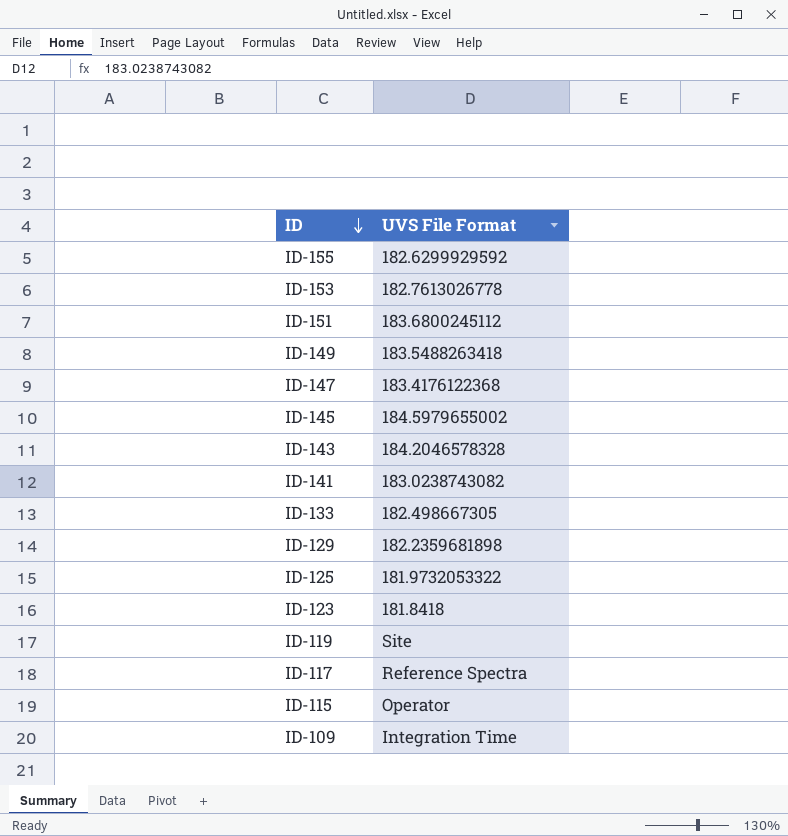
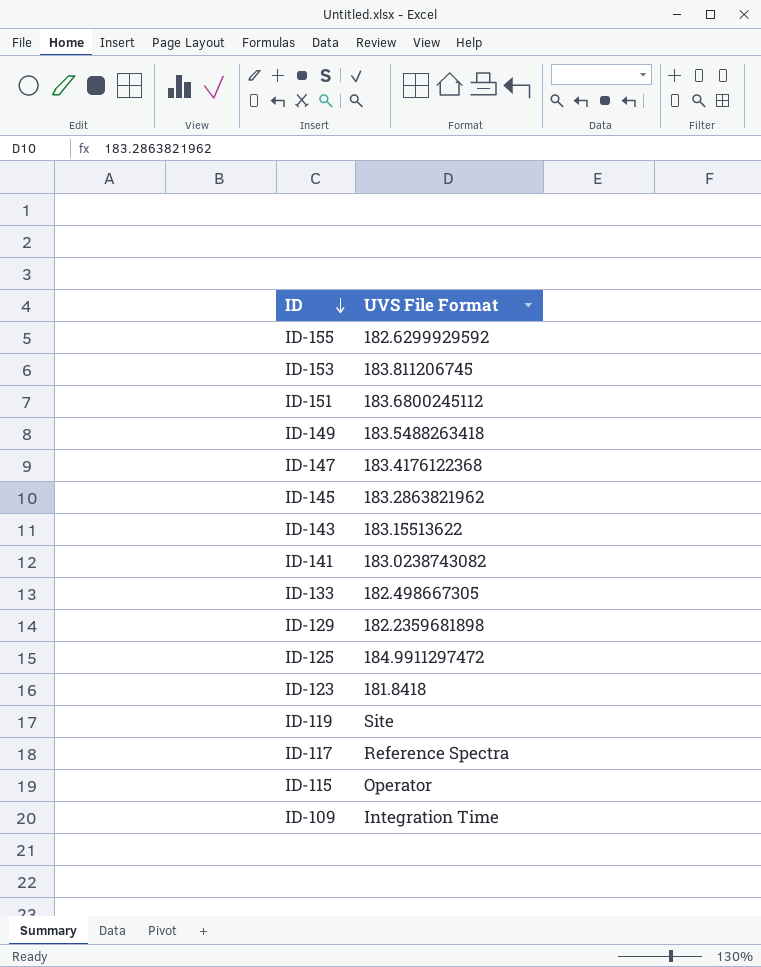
ID-153 | UVS File Format: 182.7613026778 -> 183.811206745
ID-145 | UVS File Format: 184.5979655002 -> 183.2863821962
ID-143 | UVS File Format: 184.2046578328 -> 183.15513622
ID-125 | UVS File Format: 181.9732053322 -> 184.9911297472

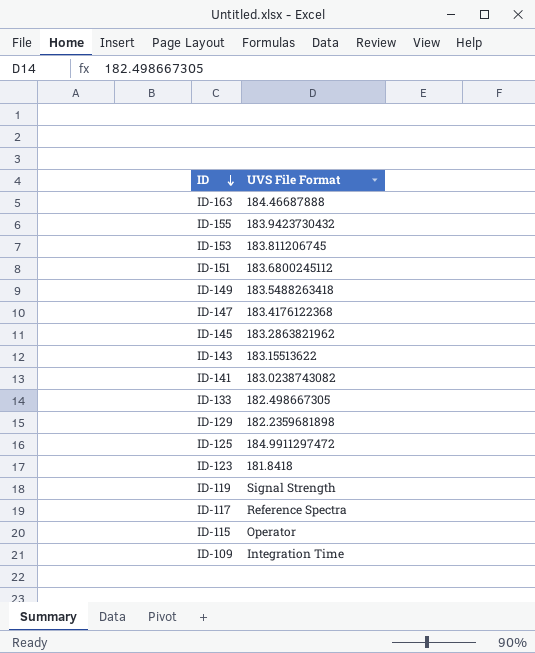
row ID-163: none -> 184.46687888
ID-155 | UVS File Format: 182.6299929592 -> 183.9423730432
ID-119 | UVS File Format: Site -> Signal Strength

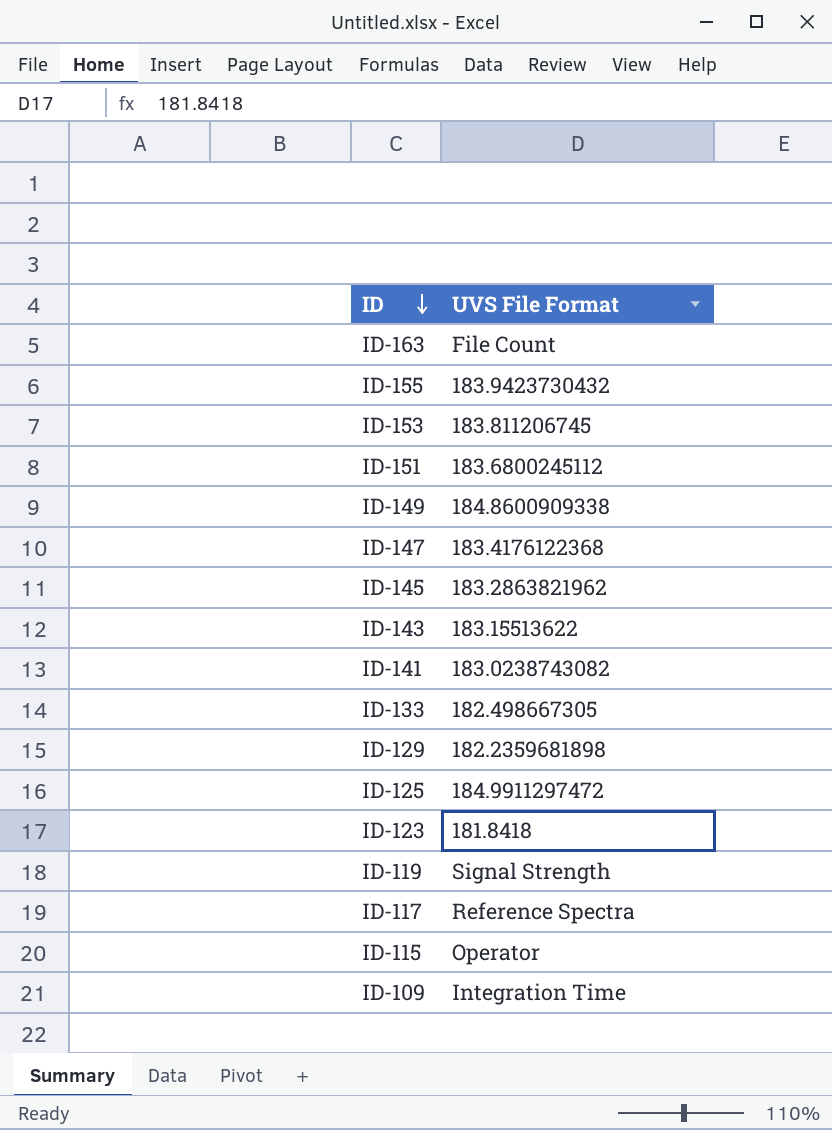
ID-163 | UVS File Format: 184.46687888 -> File Count
ID-149 | UVS File Format: 183.5488263418 -> 184.8600909338

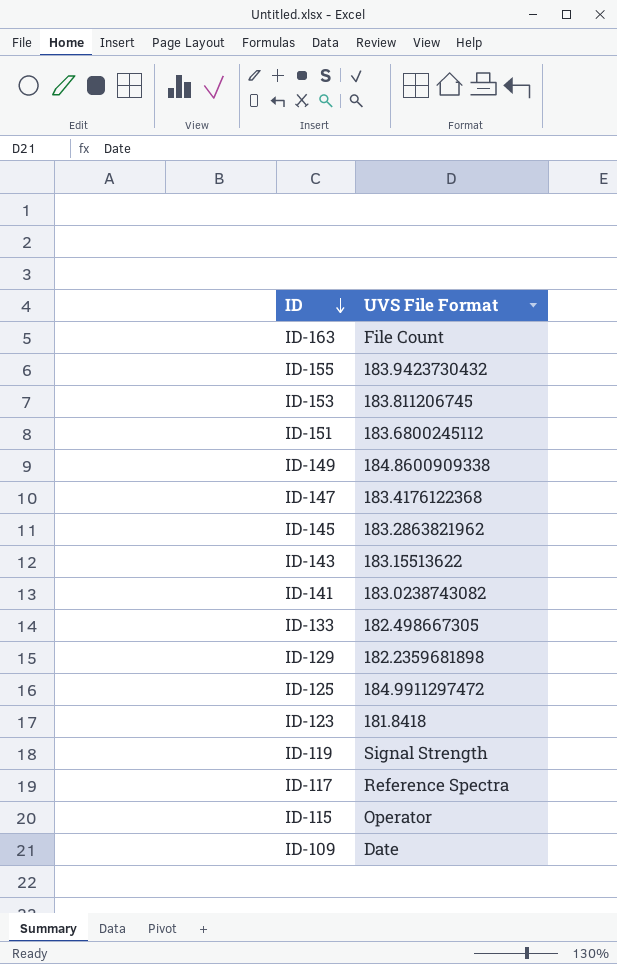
ID-109 | UVS File Format: Integration Time -> Date

